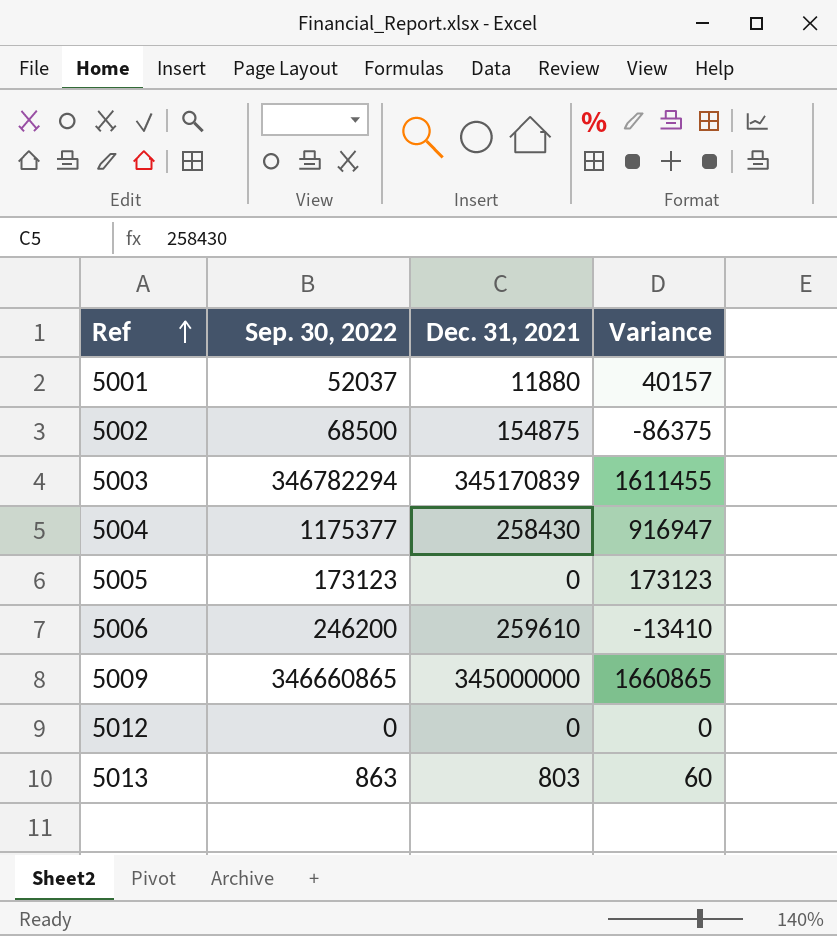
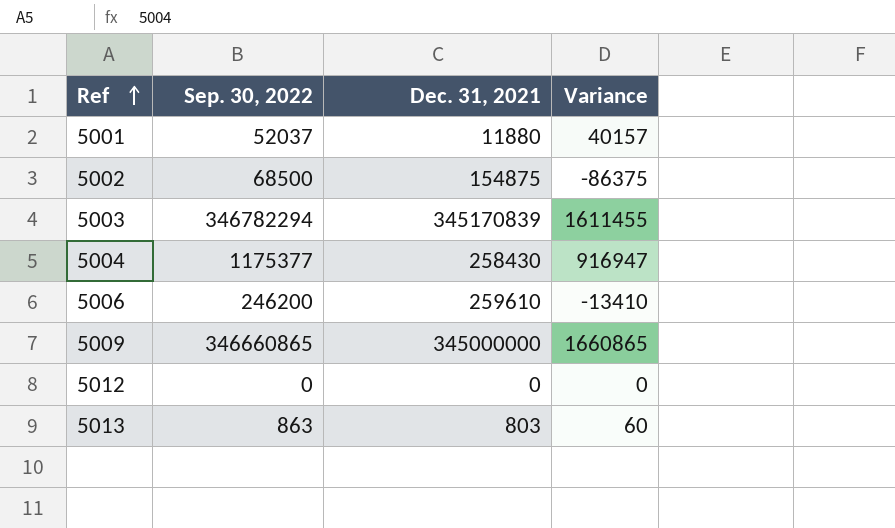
row 5005: 173123 | 0 | 173123 -> none

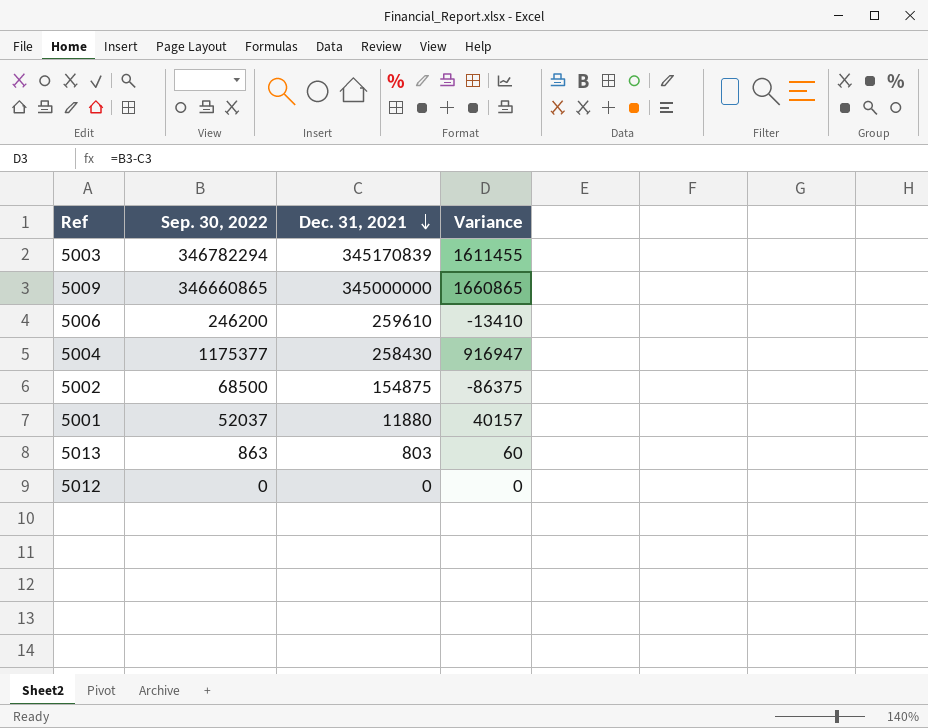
row order: Ref ascending -> Dec. 31, 2021 descending

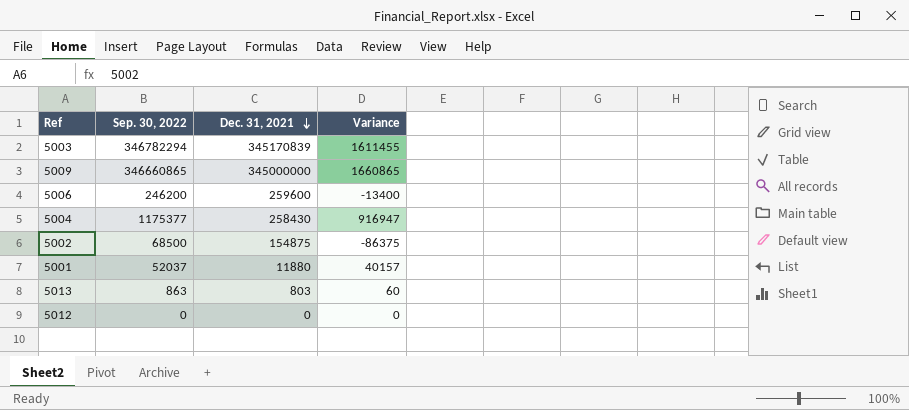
5006 | Dec. 31, 2021: 259610 -> 259600
5006 | Variance: -13410 -> -13400

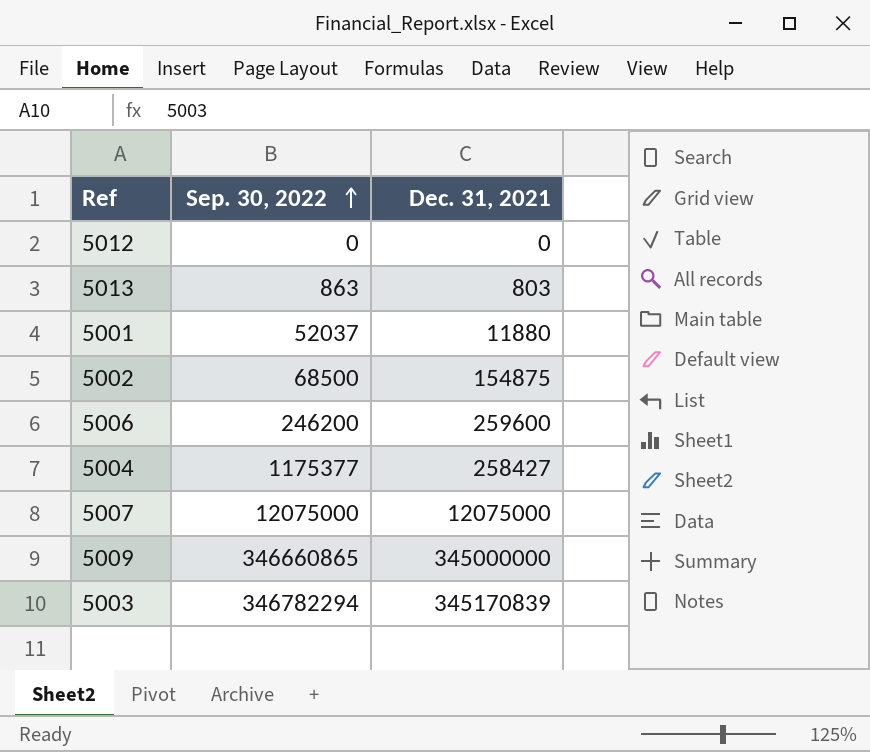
row order: Dec. 31, 2021 descending -> Sep. 30, 2022 ascending
column Variance | formula: [Sep. 30, 2022] - [Dec. 31, 2021] -> none
5004 | Dec. 31, 2021: 258430 -> 258427
row 5007: none -> 12075000 | 12075000

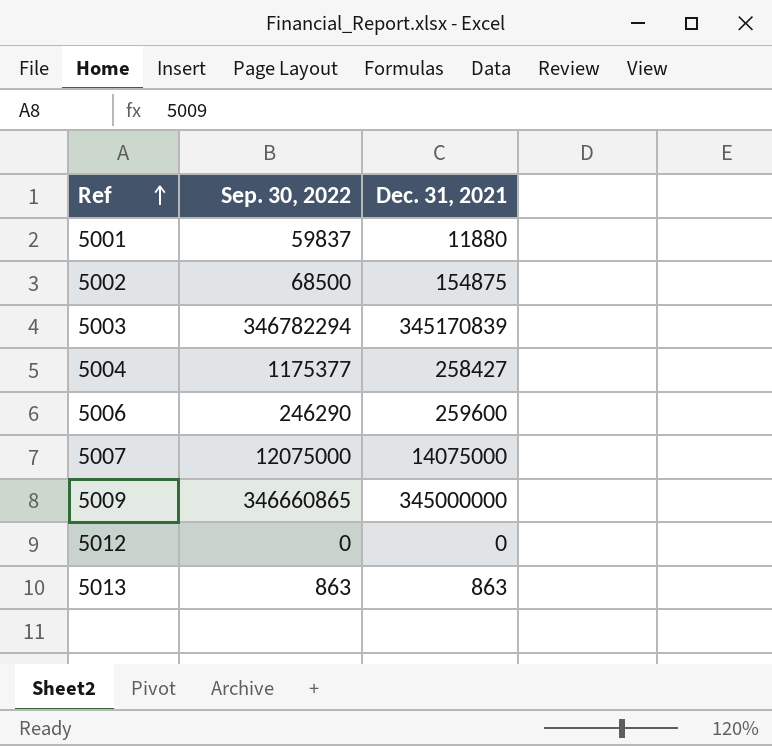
row order: Sep. 30, 2022 ascending -> Ref ascending
5001 | Sep. 30, 2022: 52037 -> 59837
5006 | Sep. 30, 2022: 246200 -> 246290
5007 | Dec. 31, 2021: 12075000 -> 14075000
5013 | Dec. 31, 2021: 803 -> 863

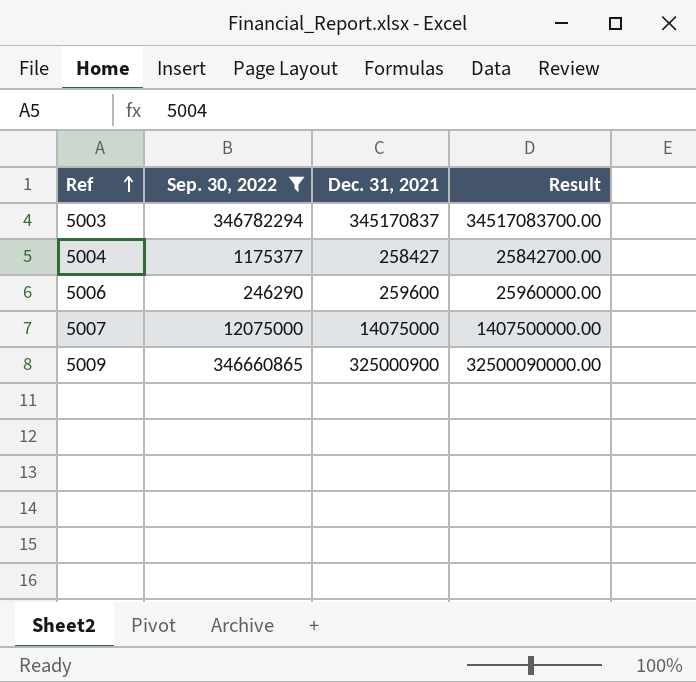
filter: none -> Sep. 30, 2022 >= 246290
column Result | formula: none -> [Dec. 31, 2021] * 100
5003 | Dec. 31, 2021: 345170839 -> 345170837
5009 | Dec. 31, 2021: 345000000 -> 325000900

